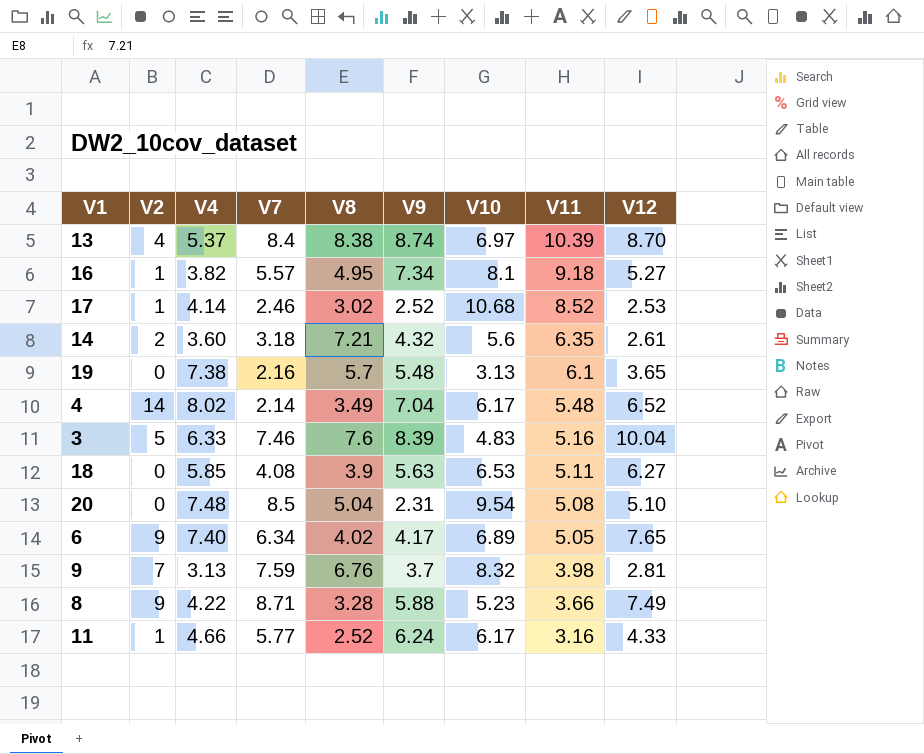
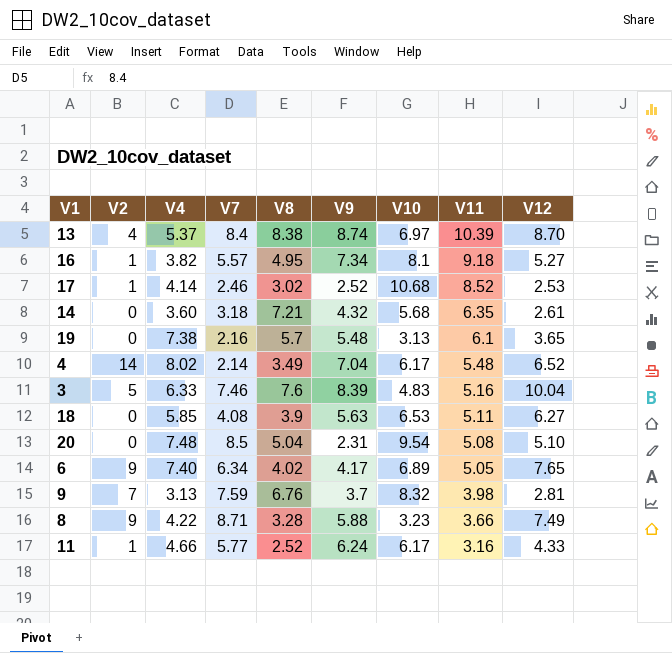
14 | V2: 2 -> 0
14 | V10: 5.6 -> 5.68
8 | V10: 5.23 -> 3.23

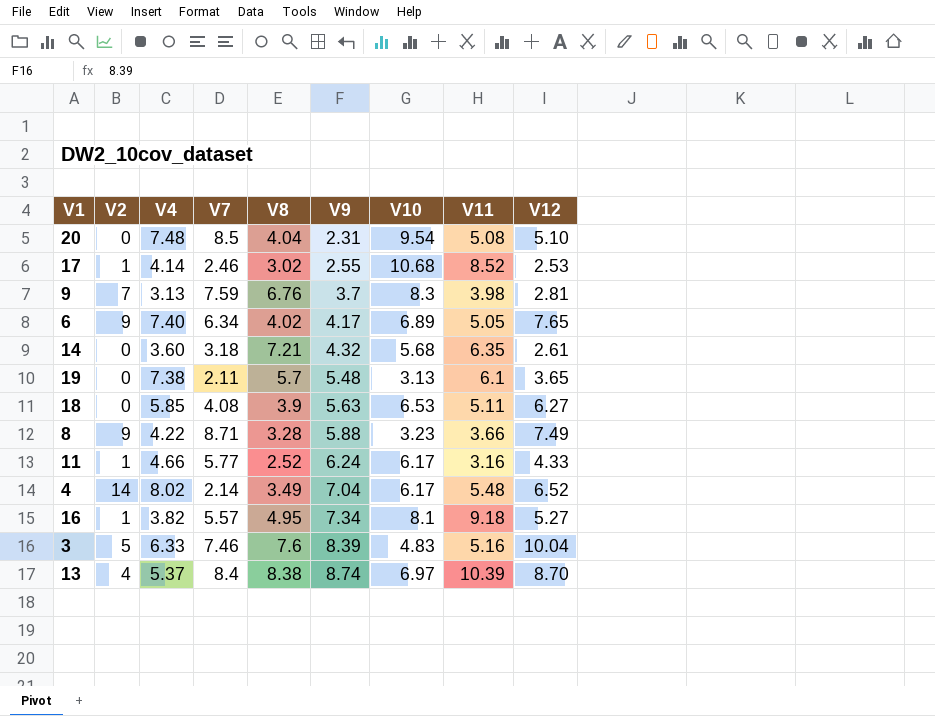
row order: V11 descending -> V9 ascending
20 | V8: 5.04 -> 4.04
17 | V9: 2.52 -> 2.55
9 | V10: 8.32 -> 8.3
19 | V7: 2.16 -> 2.11

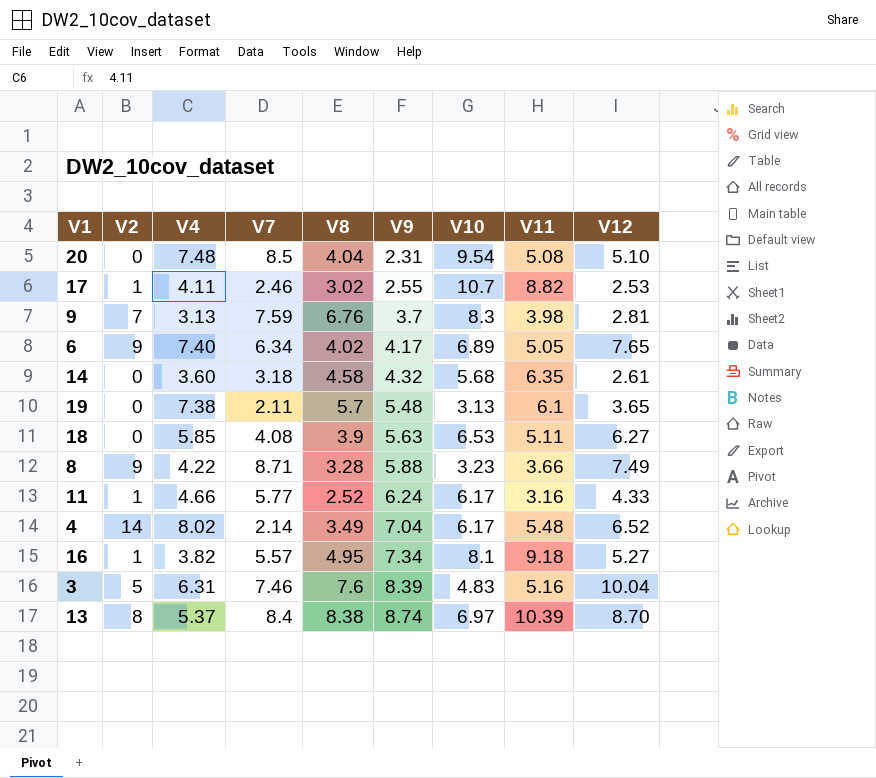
17 | V4: 4.14 -> 4.11
17 | V10: 10.68 -> 10.7
17 | V11: 8.52 -> 8.82
14 | V8: 7.21 -> 4.58
3 | V4: 6.33 -> 6.31
13 | V2: 4 -> 8

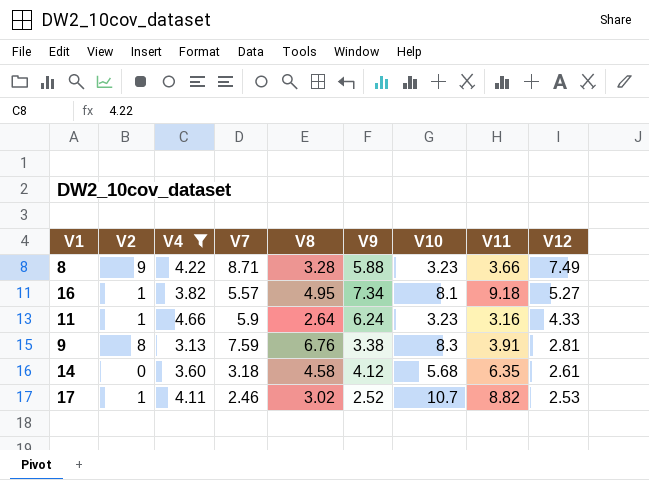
filter: none -> V4 <= 4.66
row order: V9 ascending -> V12 descending
11 | V7: 5.77 -> 5.9
11 | V8: 2.52 -> 2.64
11 | V10: 6.17 -> 3.23
9 | V2: 7 -> 8
9 | V9: 3.7 -> 3.38
9 | V11: 3.98 -> 3.91
14 | V9: 4.32 -> 4.12
17 | V9: 2.55 -> 2.52

